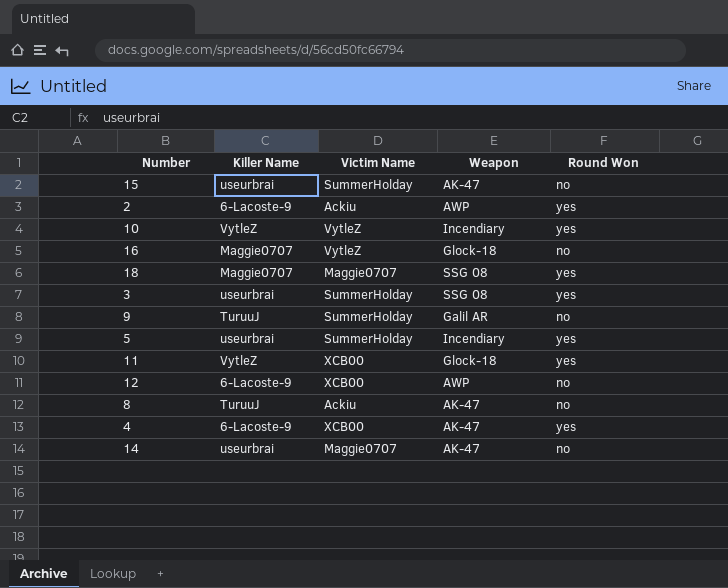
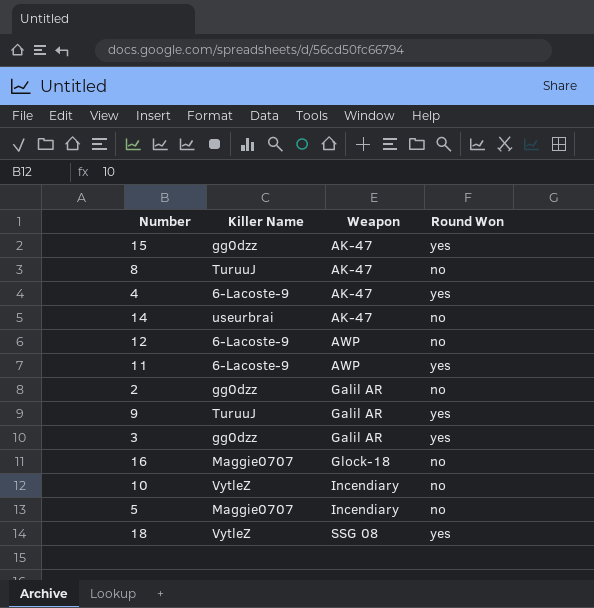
row order: none -> Weapon ascending
column Victim Name | position: 3 -> none
15 | Killer Name: useurbrai -> gg0dzz
15 | Round Won: no -> yes
11 | Killer Name: VytleZ -> 6-Lacoste-9
11 | Weapon: Glock-18 -> AWP
2 | Killer Name: 6-Lacoste-9 -> gg0dzz
2 | Weapon: AWP -> Galil AR
2 | Round Won: yes -> no
9 | Round Won: no -> yes
3 | Killer Name: useurbrai -> gg0dzz
3 | Weapon: SSG 08 -> Galil AR
10 | Round Won: yes -> no
5 | Killer Name: useurbrai -> Maggie0707
5 | Round Won: yes -> no
18 | Killer Name: Maggie0707 -> VytleZ

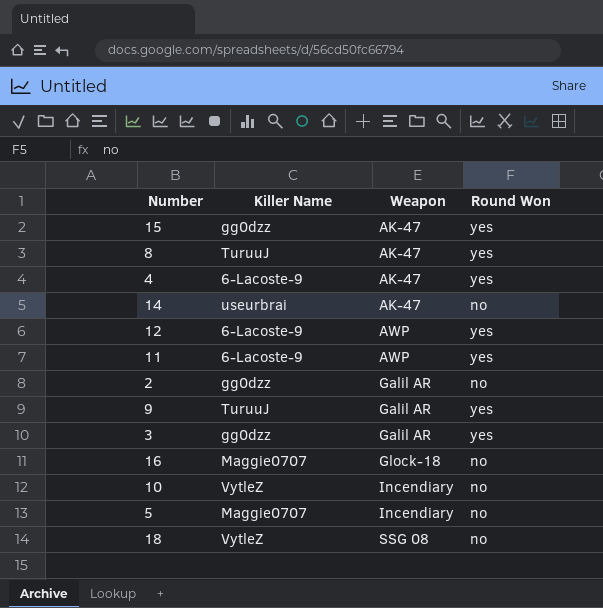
8 | Round Won: no -> yes
12 | Round Won: no -> yes
18 | Round Won: yes -> no

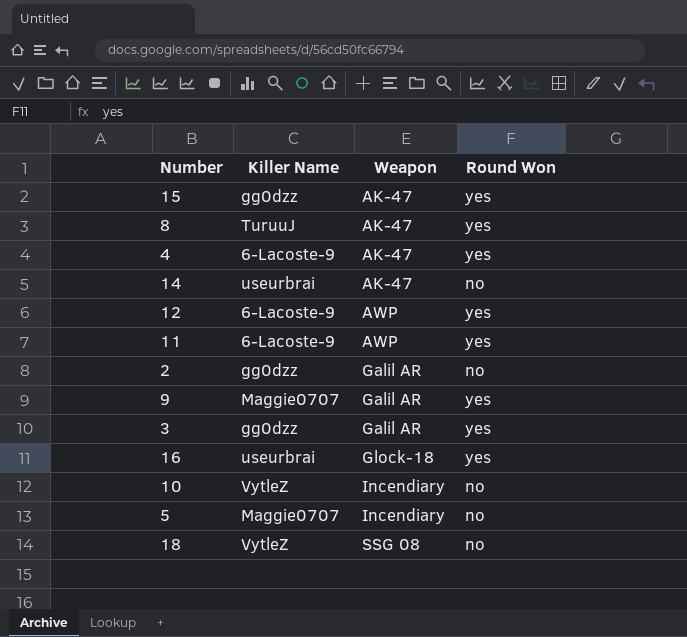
9 | Killer Name: TuruuJ -> Maggie0707
16 | Killer Name: Maggie0707 -> useurbrai
16 | Round Won: no -> yes

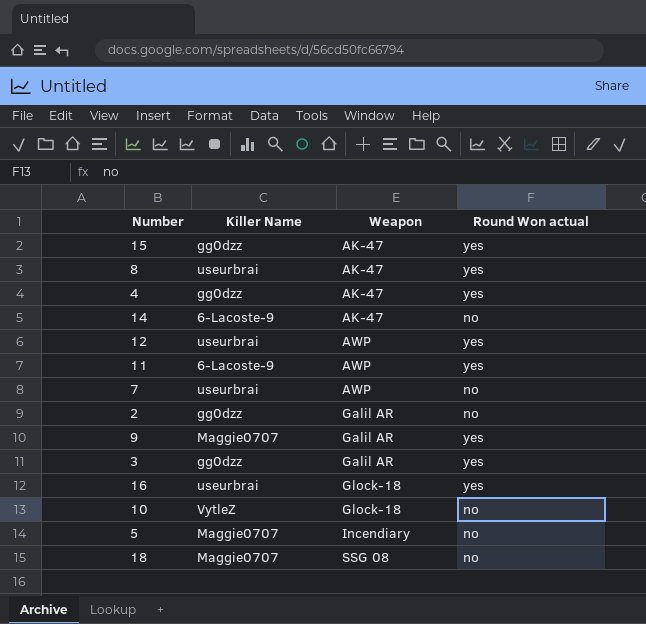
column name: Round Won -> Round Won actual
8 | Killer Name: TuruuJ -> useurbrai
4 | Killer Name: 6-Lacoste-9 -> gg0dzz
14 | Killer Name: useurbrai -> 6-Lacoste-9
12 | Killer Name: 6-Lacoste-9 -> useurbrai
row 7: none -> useurbrai | AWP | no
10 | Weapon: Incendiary -> Glock-18
18 | Killer Name: VytleZ -> Maggie0707

